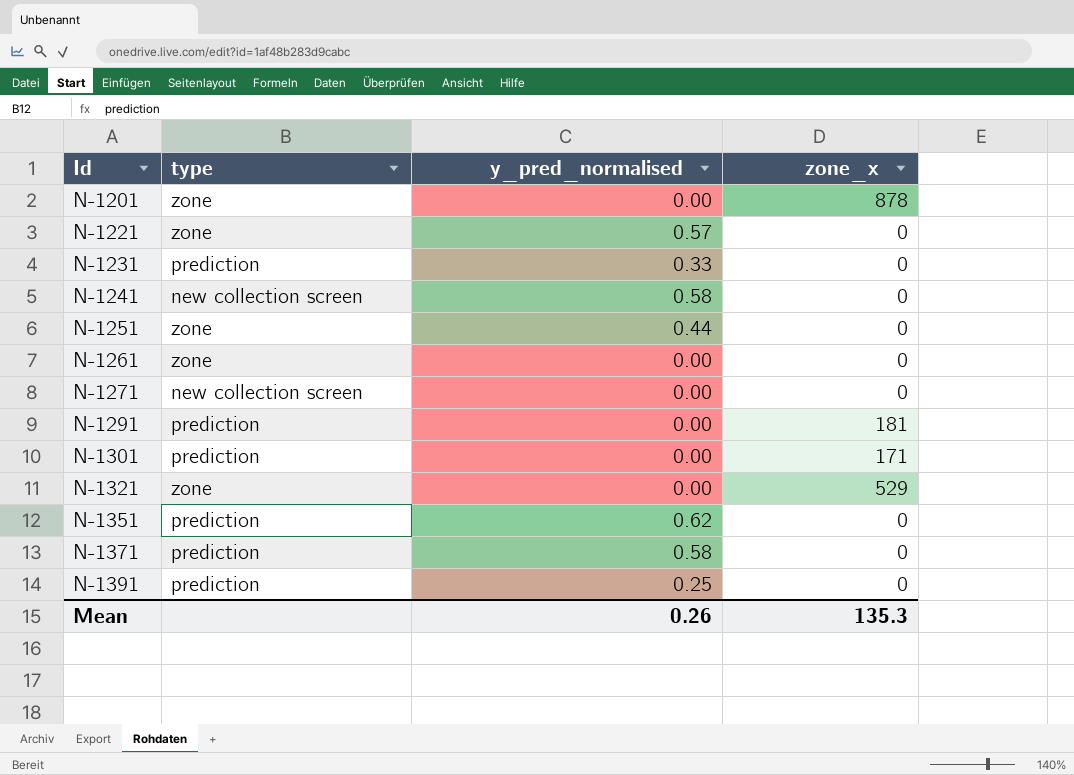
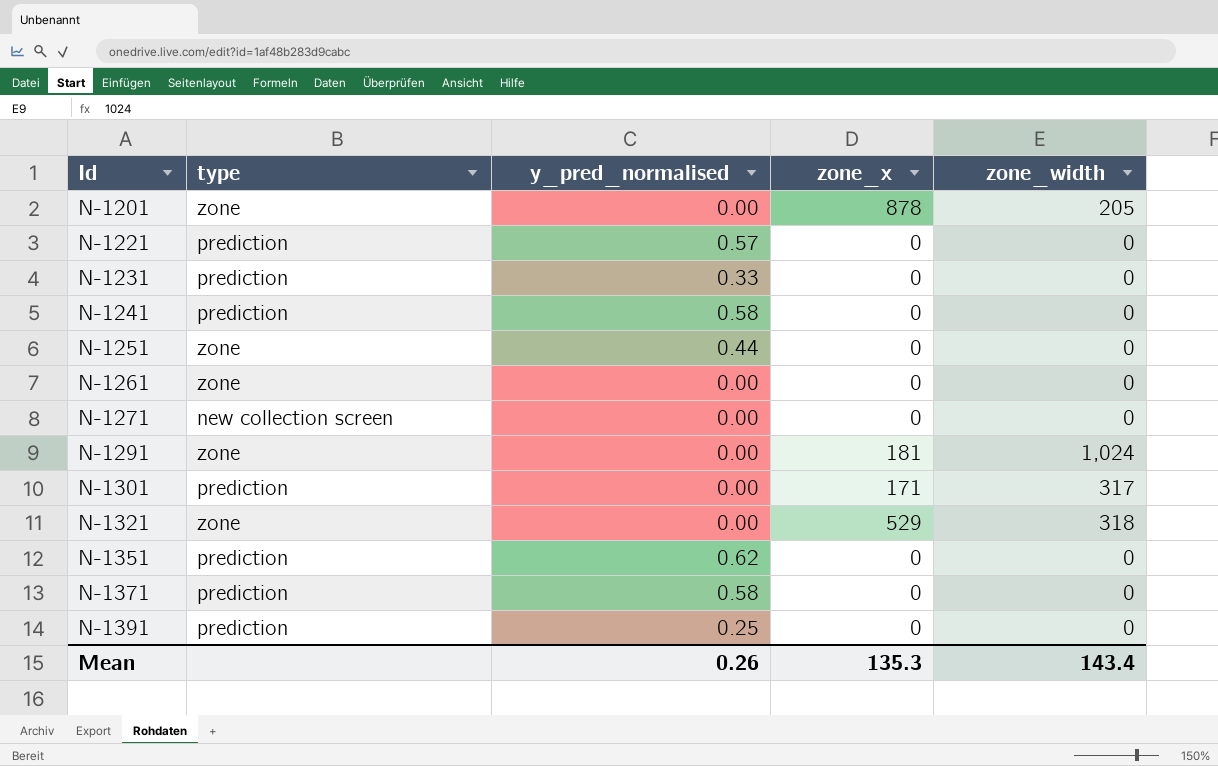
column zone_width | position: none -> 5
N-1221 | type: zone -> prediction
N-1241 | type: new collection screen -> prediction
N-1291 | type: prediction -> zone

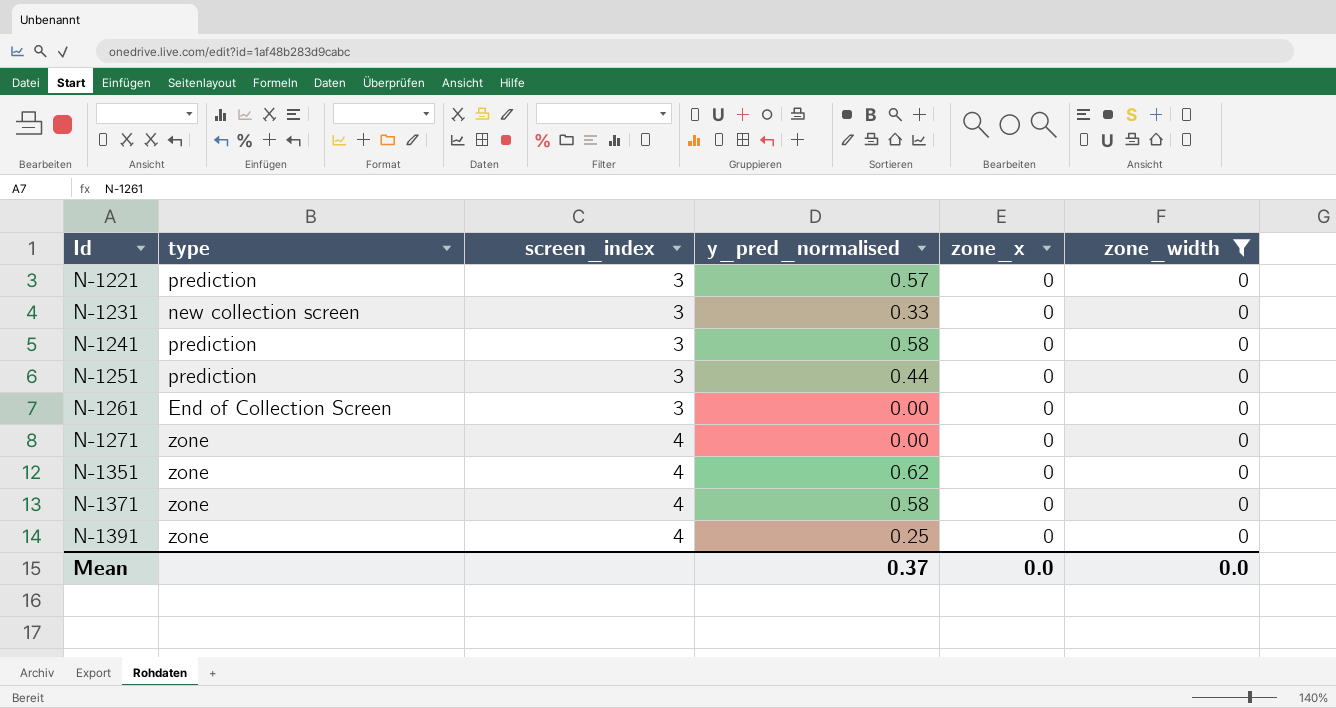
filter: none -> zone_width = 0
column screen_index | position: none -> 3
N-1231 | type: prediction -> new collection screen
N-1251 | type: zone -> prediction
N-1261 | type: zone -> End of Collection Screen
N-1271 | type: new collection screen -> zone
N-1351 | type: prediction -> zone
N-1371 | type: prediction -> zone
N-1391 | type: prediction -> zone
Mean | y_pred_normalised: 0.26 -> 0.37
Mean | zone_x: 135.3 -> 0.0
Mean | zone_width: 143.4 -> 0.0

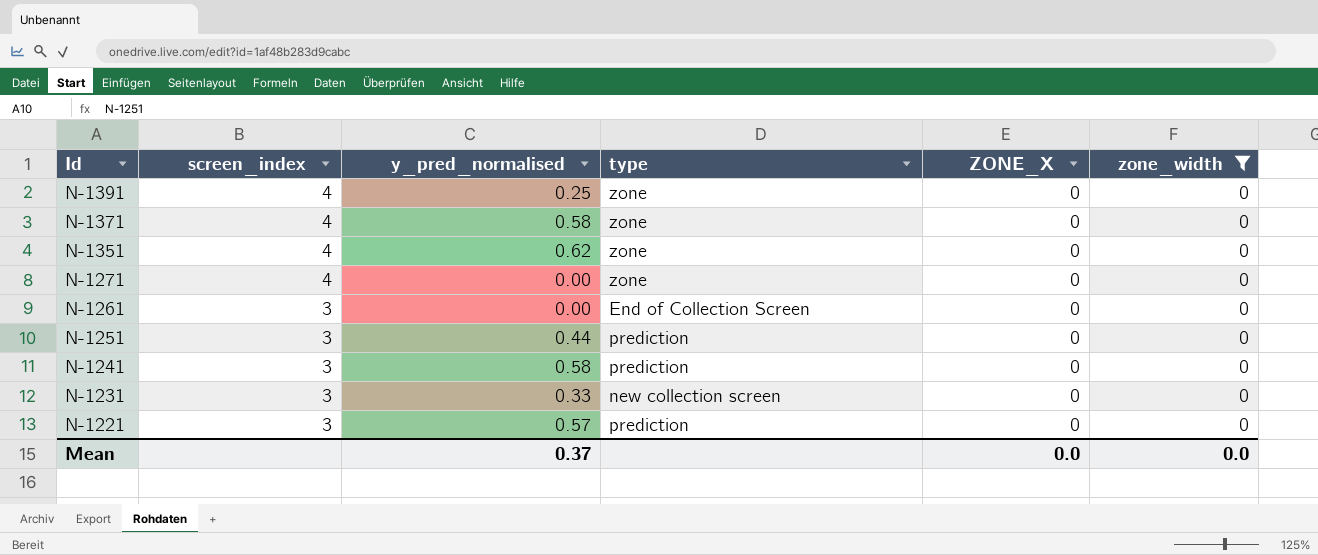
row order: Id ascending -> Id descending
column type | position: 2 -> 4
column name: zone_x -> ZONE_X

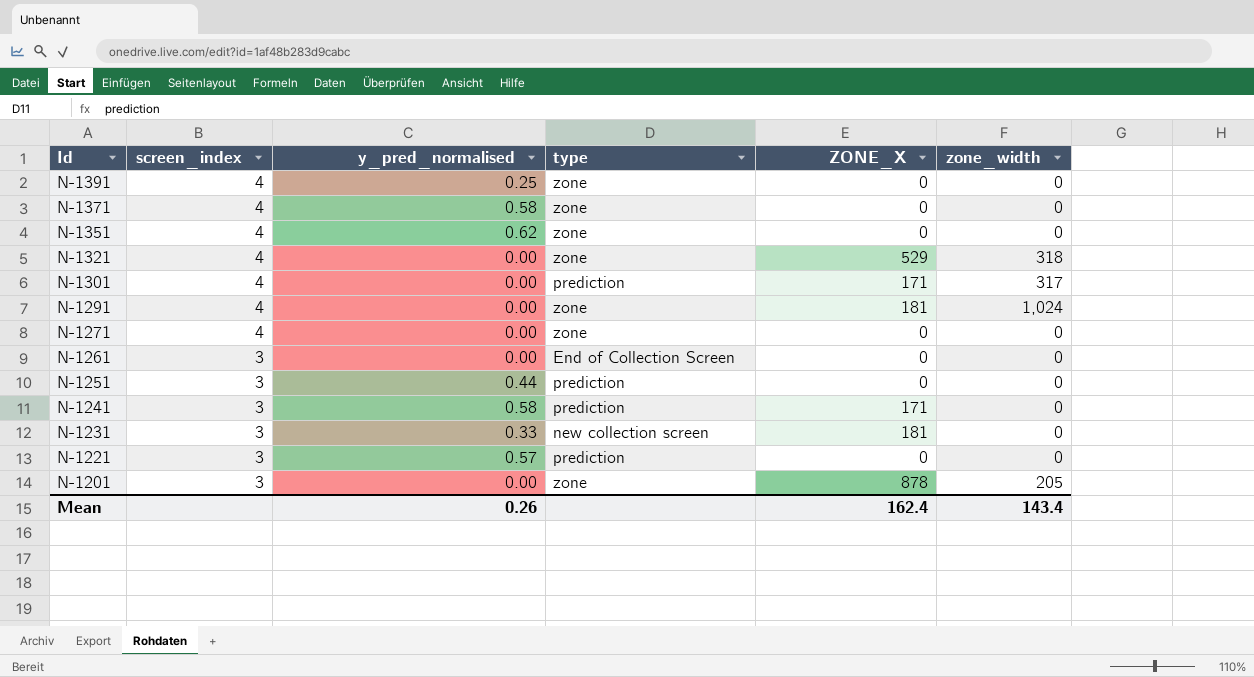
filter: zone_width = 0 -> none
N-1241 | ZONE_X: 0 -> 171
N-1231 | ZONE_X: 0 -> 181
Mean | y_pred_normalised: 0.37 -> 0.26
Mean | ZONE_X: 0.0 -> 162.4
Mean | zone_width: 0.0 -> 143.4

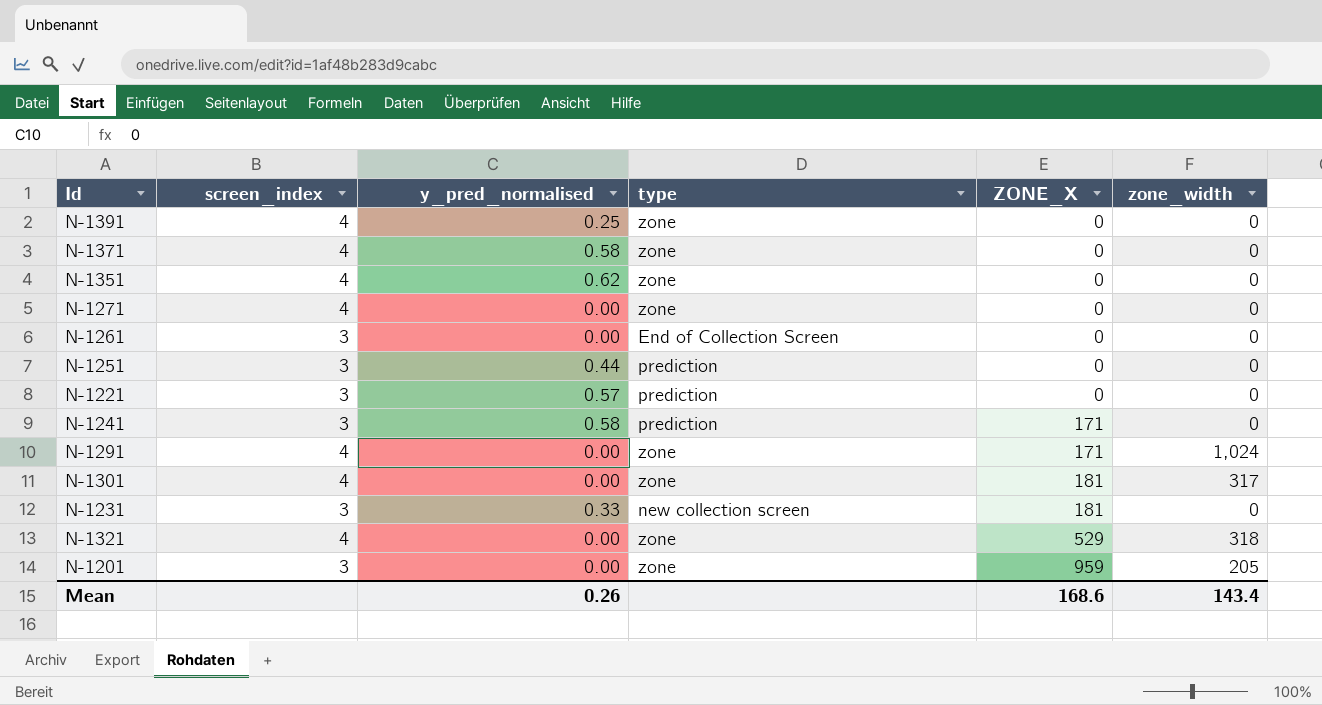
row order: Id descending -> ZONE_X ascending
N-1291 | ZONE_X: 181 -> 171
N-1301 | type: prediction -> zone
N-1301 | ZONE_X: 171 -> 181
N-1201 | ZONE_X: 878 -> 959
Mean | ZONE_X: 162.4 -> 168.6

